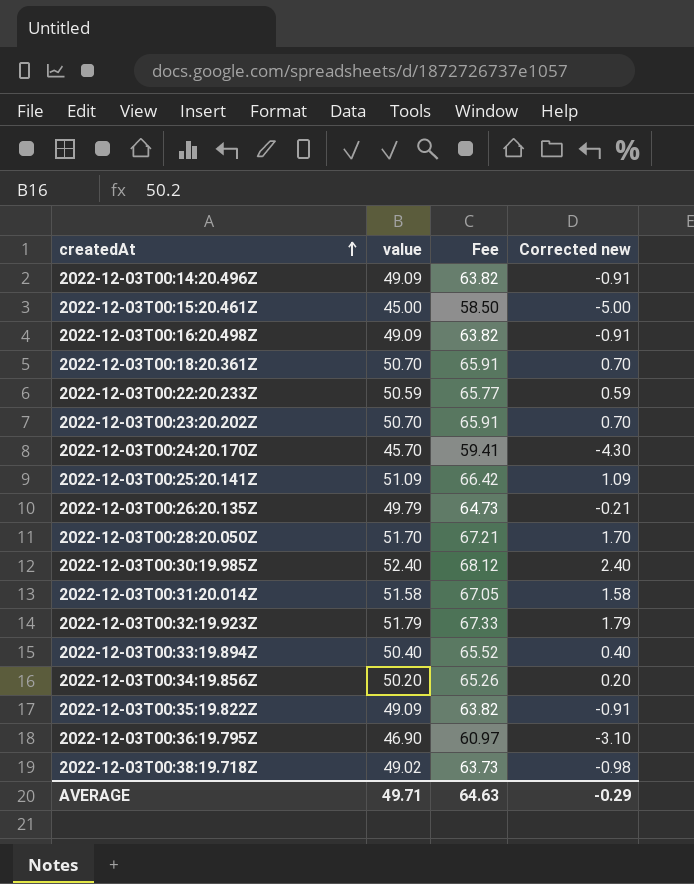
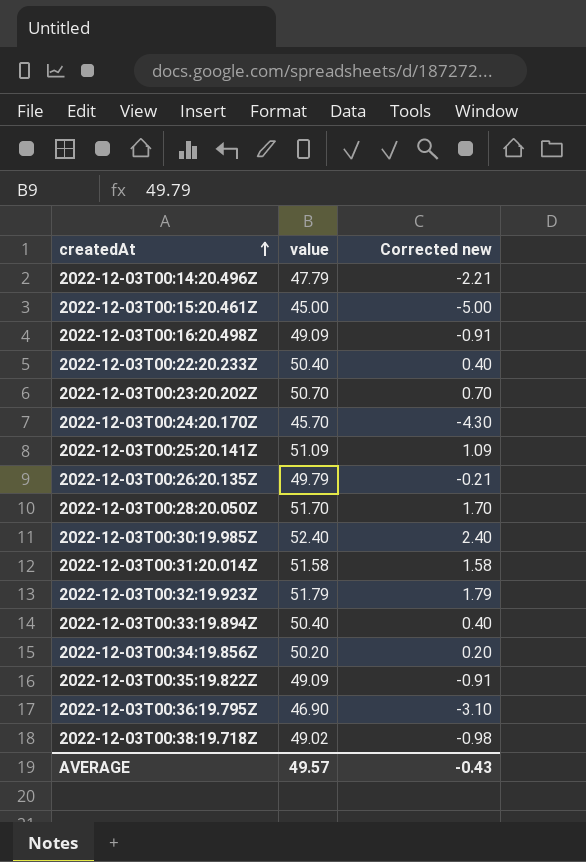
column Fee | formula: [value] * 1.3 -> none
row 2022-12-03T00:18:20.361Z: 50.70 | 65.91 | 0.70 -> none
2022-12-03T00:14:20.496Z | value: 49.09 -> 47.79
2022-12-03T00:14:20.496Z | Corrected new: -0.91 -> -2.21
2022-12-03T00:22:20.233Z | value: 50.59 -> 50.40
2022-12-03T00:22:20.233Z | Corrected new: 0.59 -> 0.40
AVERAGE | value: 49.71 -> 49.57
AVERAGE | Corrected new: -0.29 -> -0.43

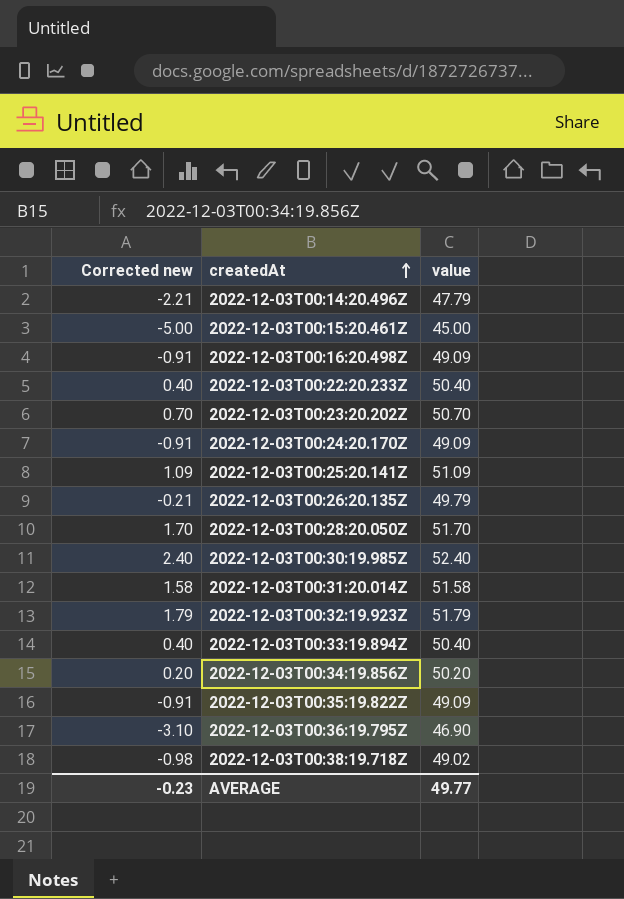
column Corrected new | position: 3 -> 1
2022-12-03T00:24:20.170Z | Corrected new: -4.30 -> -0.91
2022-12-03T00:24:20.170Z | value: 45.70 -> 49.09
AVERAGE | Corrected new: -0.43 -> -0.23
AVERAGE | value: 49.57 -> 49.77

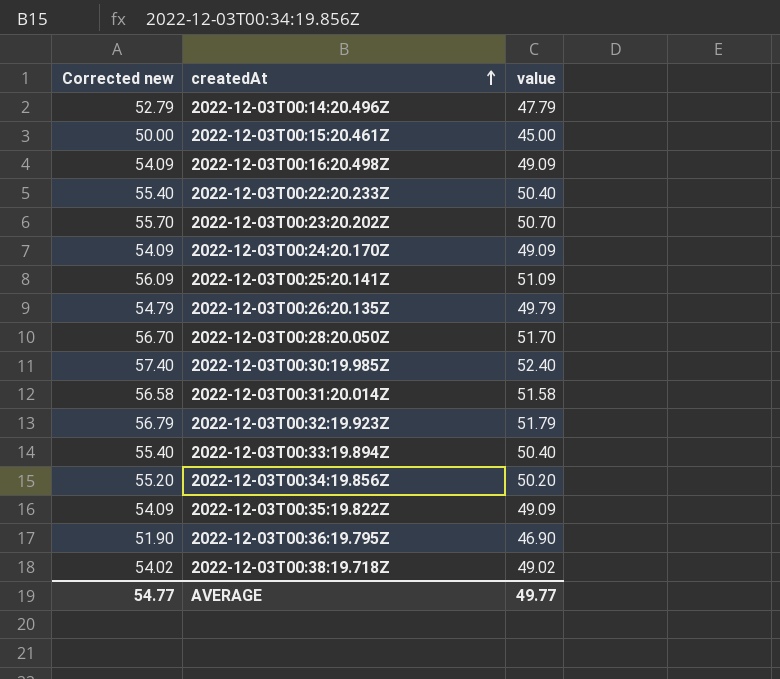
column Corrected new | formula: [value] - 50 -> [value] + 5
AVERAGE | Corrected new: -0.23 -> 54.77

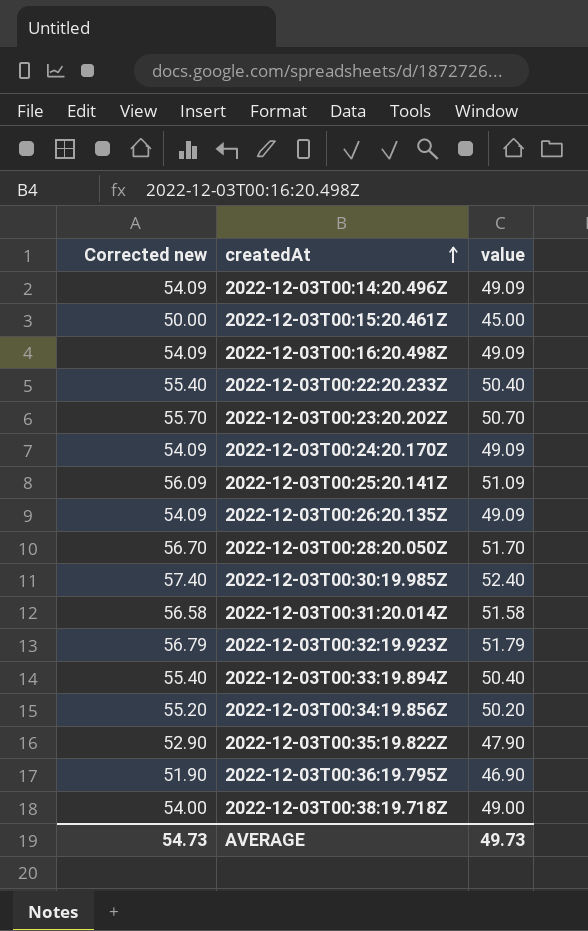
2022-12-03T00:14:20.496Z | Corrected new: 52.79 -> 54.09
2022-12-03T00:14:20.496Z | value: 47.79 -> 49.09
2022-12-03T00:26:20.135Z | Corrected new: 54.79 -> 54.09
2022-12-03T00:26:20.135Z | value: 49.79 -> 49.09
2022-12-03T00:35:19.822Z | Corrected new: 54.09 -> 52.90
2022-12-03T00:35:19.822Z | value: 49.09 -> 47.90
2022-12-03T00:38:19.718Z | Corrected new: 54.02 -> 54.00
2022-12-03T00:38:19.718Z | value: 49.02 -> 49.00
AVERAGE | Corrected new: 54.77 -> 54.73
AVERAGE | value: 49.77 -> 49.73

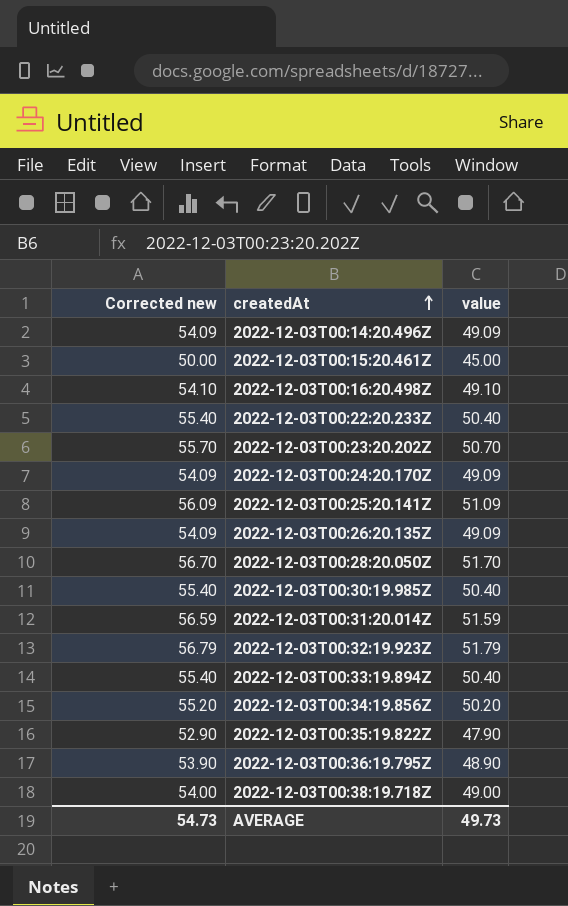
2022-12-03T00:16:20.498Z | Corrected new: 54.09 -> 54.10
2022-12-03T00:16:20.498Z | value: 49.09 -> 49.10
2022-12-03T00:30:19.985Z | Corrected new: 57.40 -> 55.40
2022-12-03T00:30:19.985Z | value: 52.40 -> 50.40
2022-12-03T00:31:20.014Z | Corrected new: 56.58 -> 56.59
2022-12-03T00:31:20.014Z | value: 51.58 -> 51.59
2022-12-03T00:36:19.795Z | Corrected new: 51.90 -> 53.90
2022-12-03T00:36:19.795Z | value: 46.90 -> 48.90

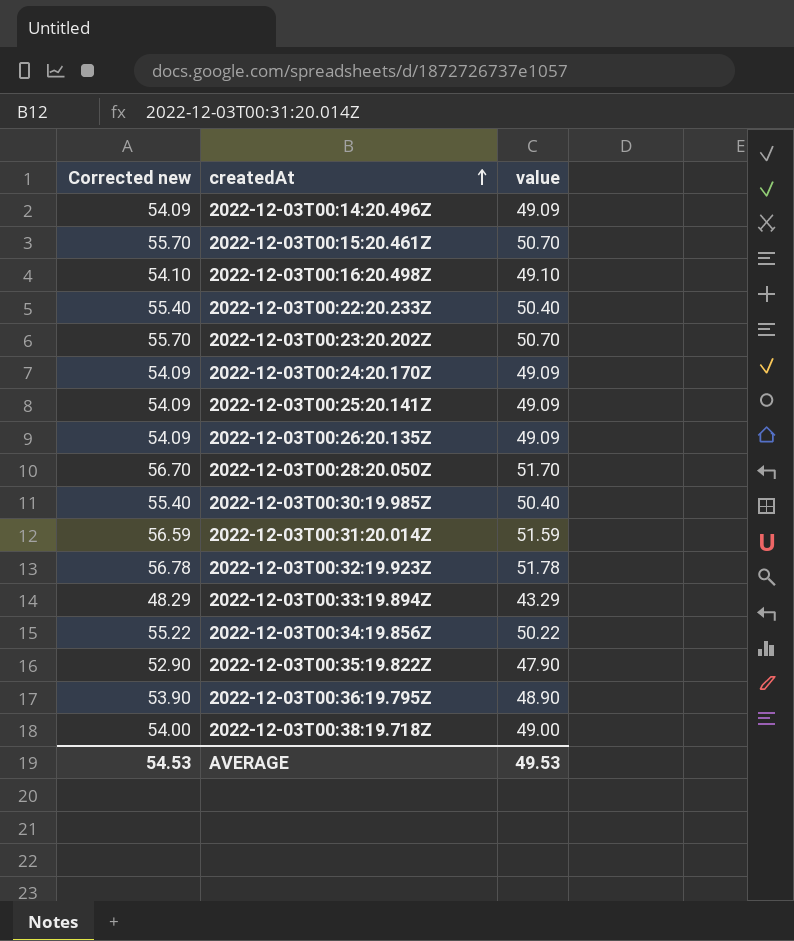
2022-12-03T00:15:20.461Z | Corrected new: 50.00 -> 55.70
2022-12-03T00:15:20.461Z | value: 45.00 -> 50.70
2022-12-03T00:25:20.141Z | Corrected new: 56.09 -> 54.09
2022-12-03T00:25:20.141Z | value: 51.09 -> 49.09
2022-12-03T00:32:19.923Z | Corrected new: 56.79 -> 56.78
2022-12-03T00:32:19.923Z | value: 51.79 -> 51.78
2022-12-03T00:33:19.894Z | Corrected new: 55.40 -> 48.29
2022-12-03T00:33:19.894Z | value: 50.40 -> 43.29
2022-12-03T00:34:19.856Z | Corrected new: 55.20 -> 55.22
2022-12-03T00:34:19.856Z | value: 50.20 -> 50.22
AVERAGE | Corrected new: 54.73 -> 54.53
AVERAGE | value: 49.73 -> 49.53

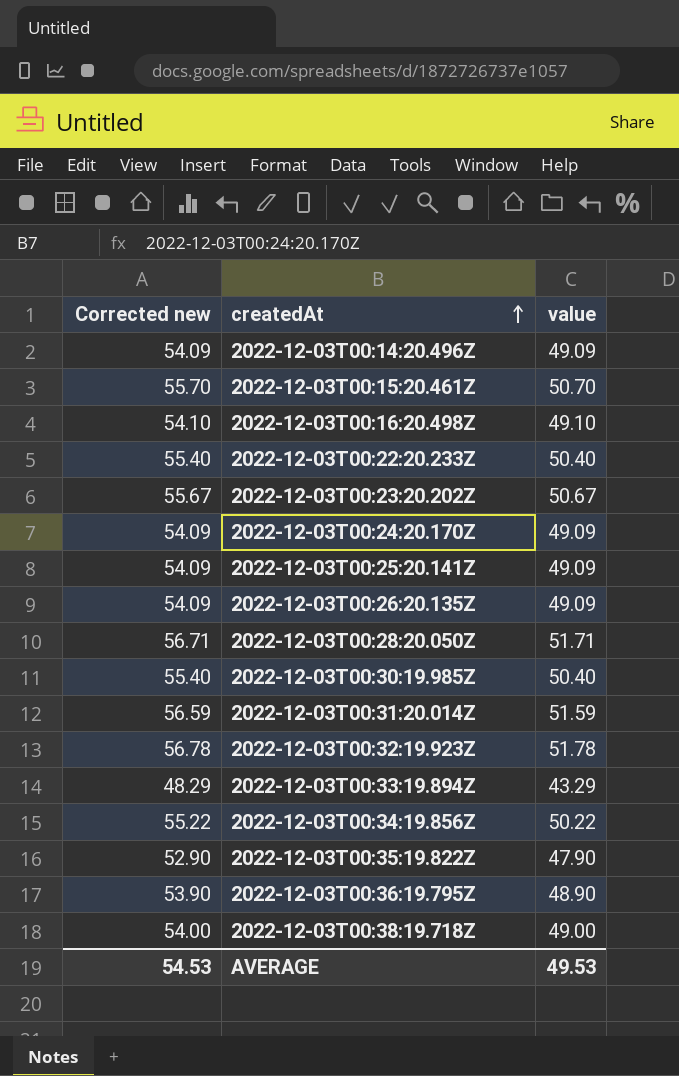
2022-12-03T00:23:20.202Z | Corrected new: 55.70 -> 55.67
2022-12-03T00:23:20.202Z | value: 50.70 -> 50.67
2022-12-03T00:28:20.050Z | Corrected new: 56.70 -> 56.71
2022-12-03T00:28:20.050Z | value: 51.70 -> 51.71

